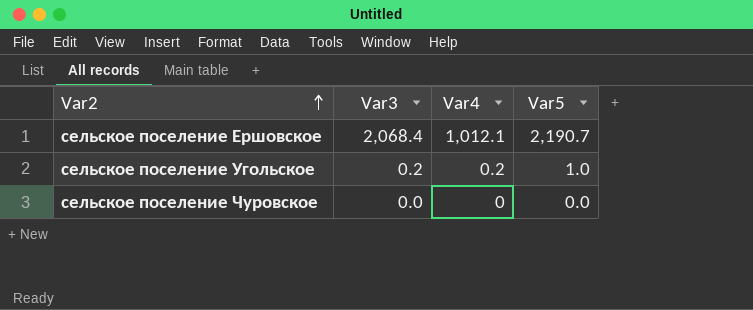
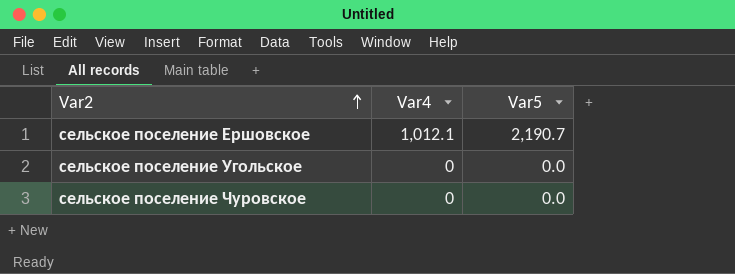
column Var3 | position: 2 -> none
сельское поселение Угольское | Var4: 0.2 -> 0
сельское поселение Угольское | Var5: 1.0 -> 0.0

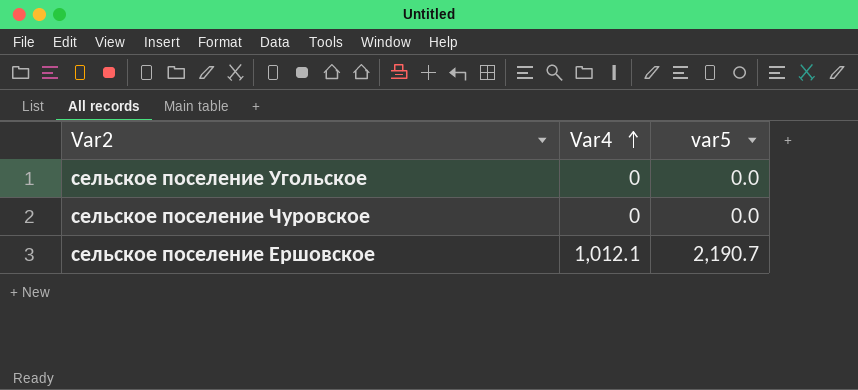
row order: Var2 ascending -> Var4 ascending
column name: Var5 -> var5

